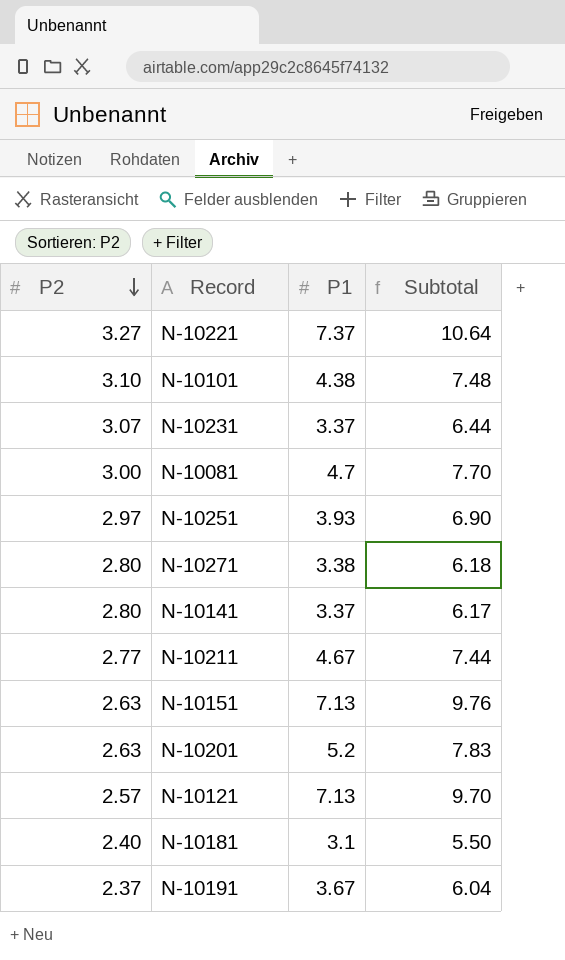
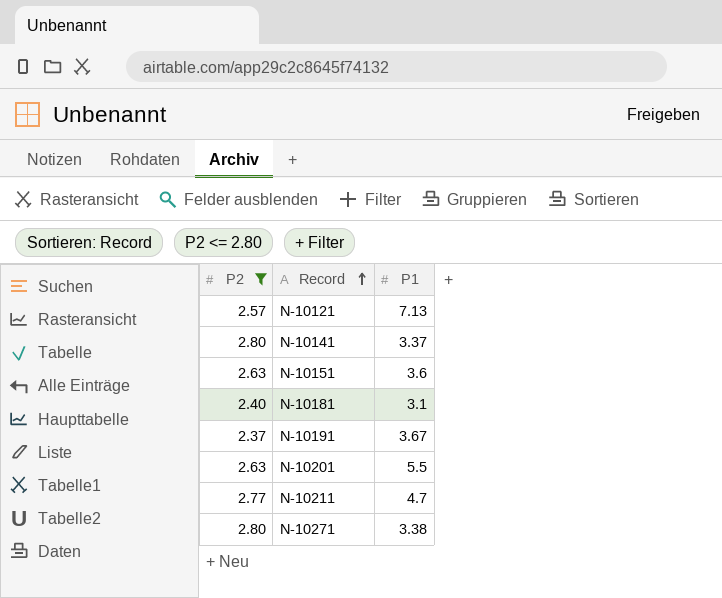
filter: none -> P2 <= 2.80
row order: P2 descending -> Record ascending
column Subtotal | formula: [P2] + [P1] -> none
N-10151 | P1: 7.13 -> 3.6
N-10201 | P1: 5.2 -> 5.5
N-10211 | P1: 4.67 -> 4.7

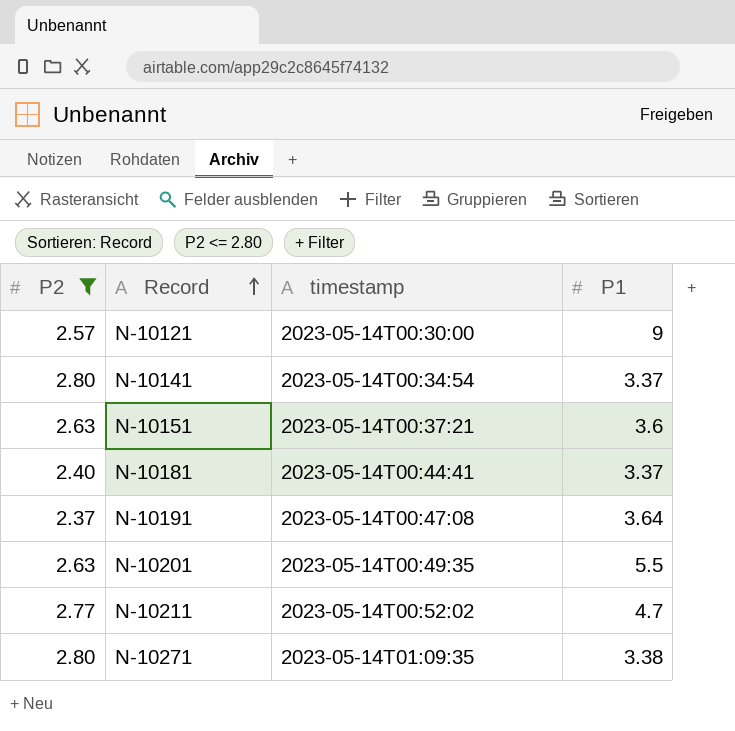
column timestamp | position: none -> 3
N-10121 | P1: 7.13 -> 9
N-10181 | P1: 3.1 -> 3.37
N-10191 | P1: 3.67 -> 3.64

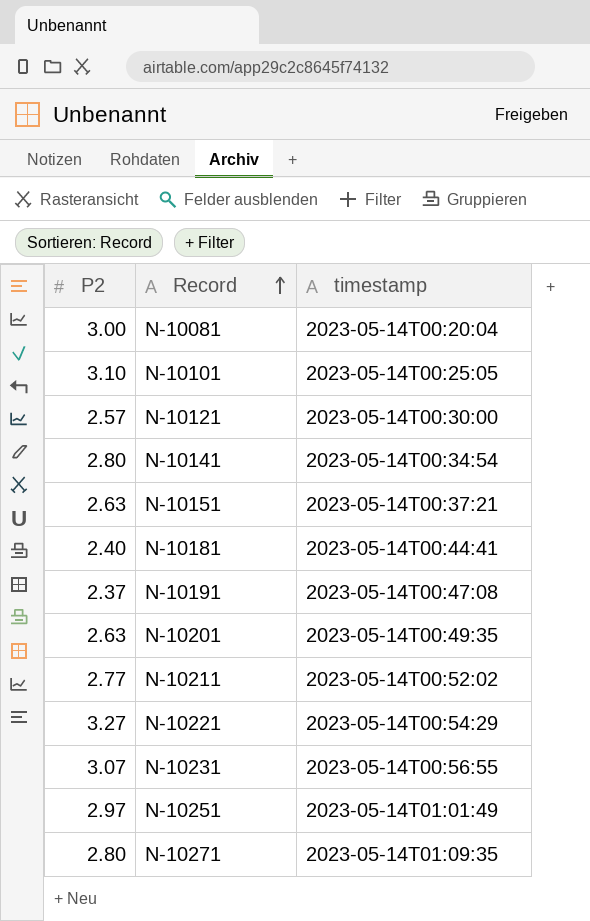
filter: P2 <= 2.80 -> none
column P1 | position: 4 -> none

